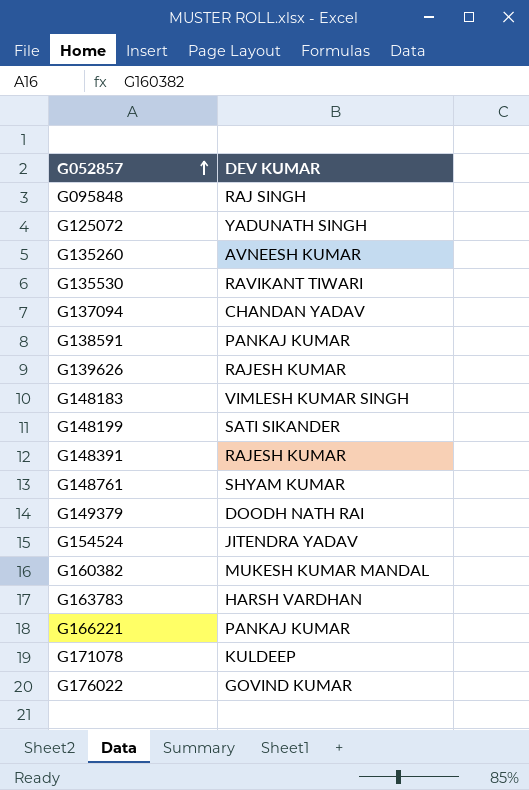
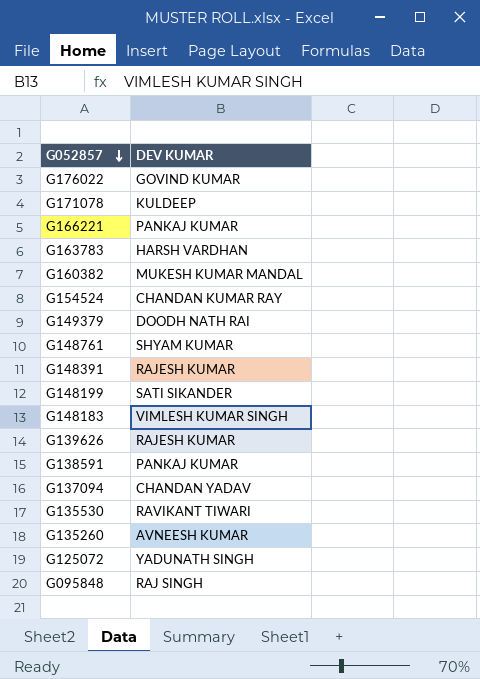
row order: G052857 ascending -> G052857 descending
G154524 | DEV KUMAR: JITENDRA YADAV -> CHANDAN KUMAR RAY

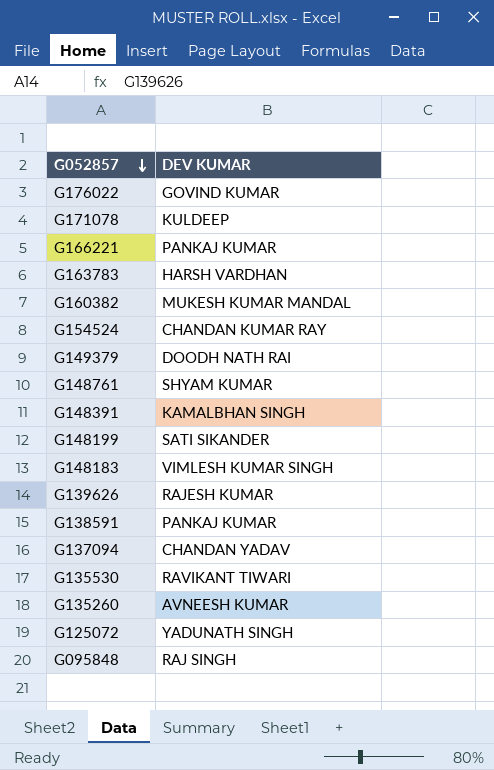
G148391 | DEV KUMAR: RAJESH KUMAR -> KAMALBHAN SINGH

